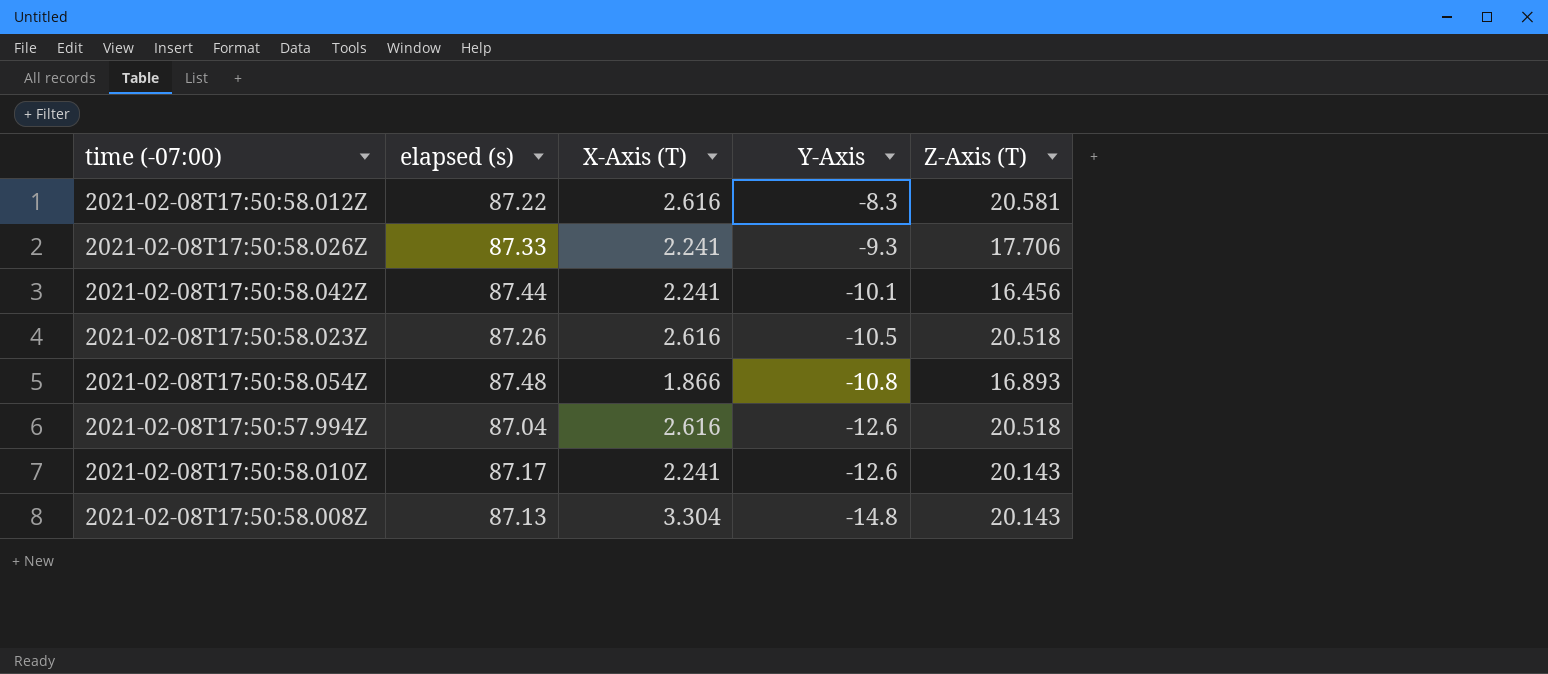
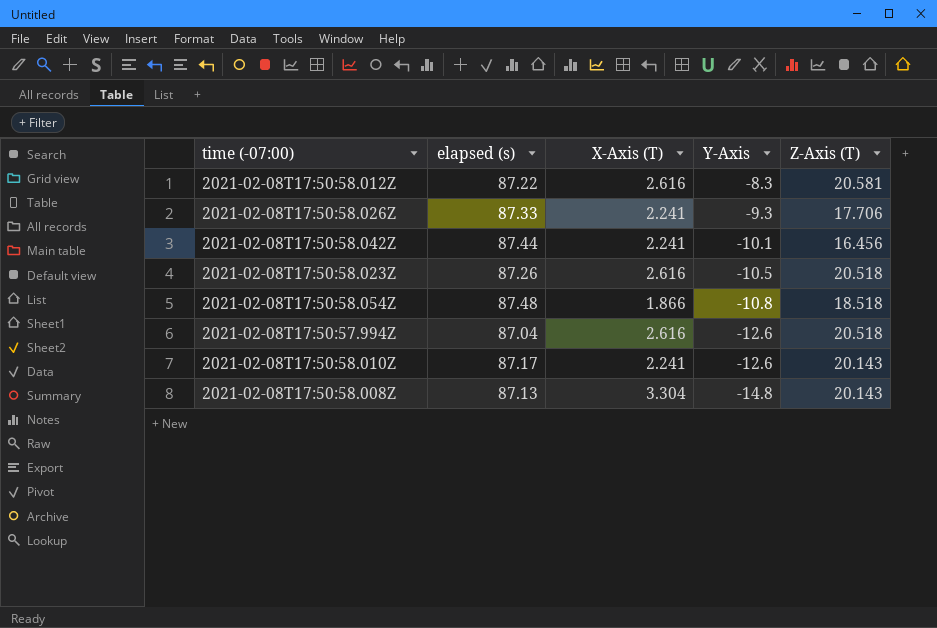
2021-02-08T17:50:58.054Z | Z-Axis (T): 16.893 -> 18.518

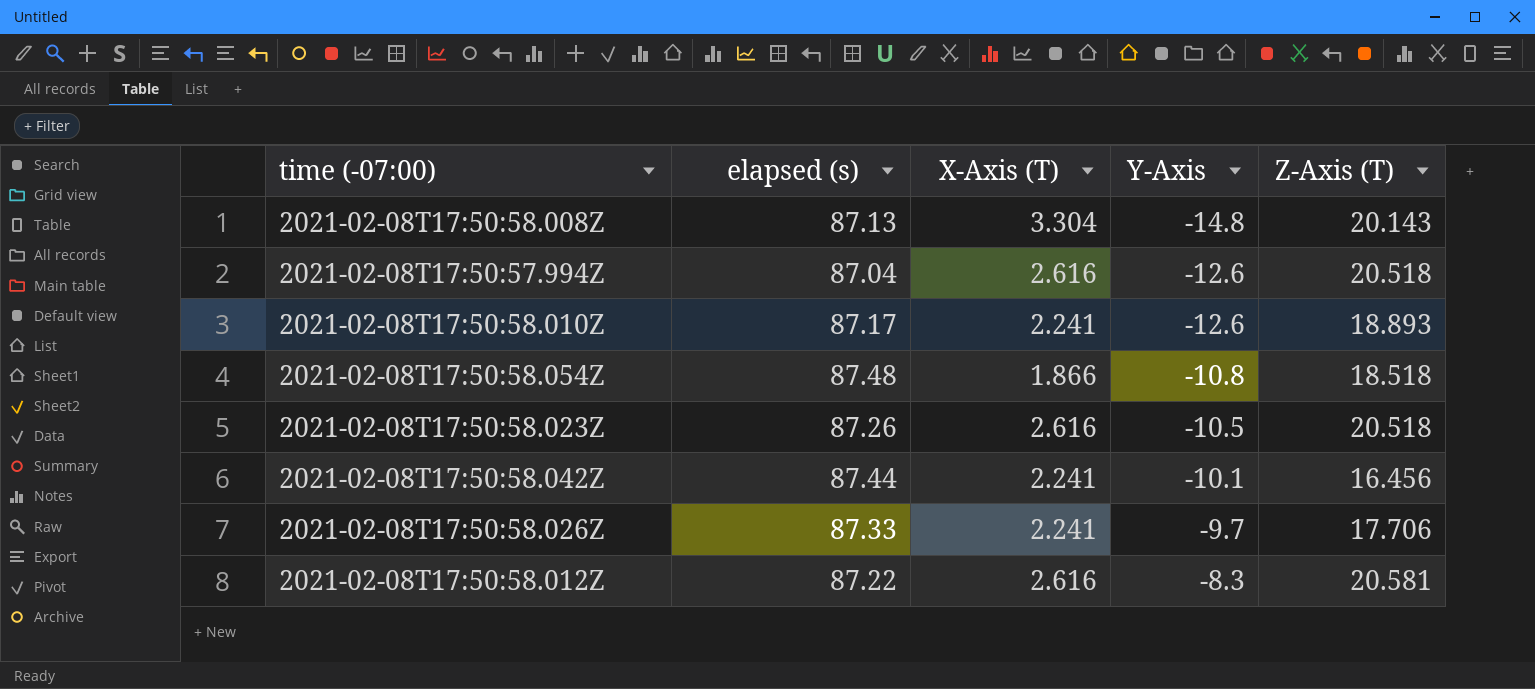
row order: Y-Axis descending -> Y-Axis ascending
2021-02-08T17:50:58.010Z | Z-Axis (T): 20.143 -> 18.893
2021-02-08T17:50:58.026Z | Y-Axis: -9.3 -> -9.7

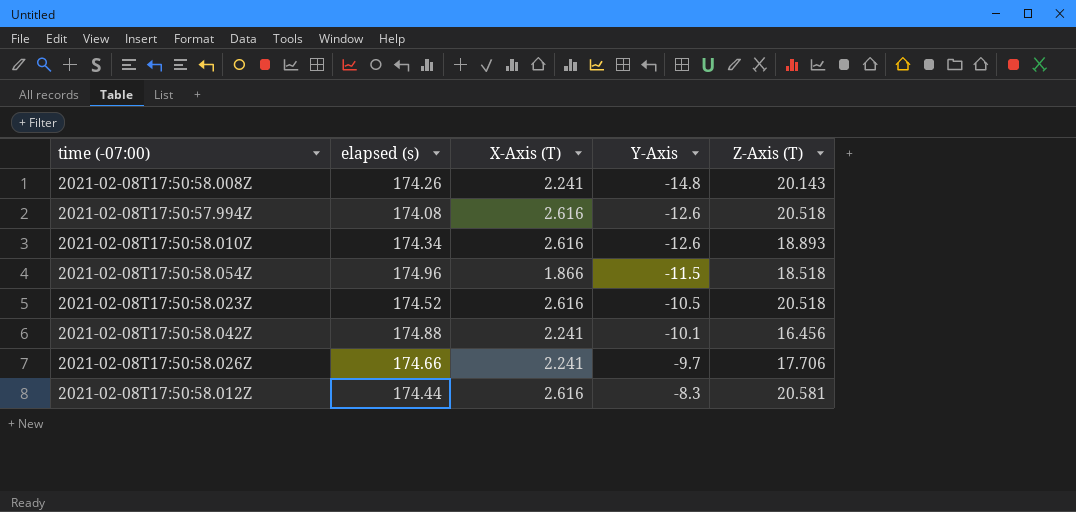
2021-02-08T17:50:58.008Z | elapsed (s): 87.13 -> 174.26
2021-02-08T17:50:58.008Z | X-Axis (T): 3.304 -> 2.241
2021-02-08T17:50:57.994Z | elapsed (s): 87.04 -> 174.08
2021-02-08T17:50:58.010Z | elapsed (s): 87.17 -> 174.34
2021-02-08T17:50:58.010Z | X-Axis (T): 2.241 -> 2.616
2021-02-08T17:50:58.054Z | elapsed (s): 87.48 -> 174.96
2021-02-08T17:50:58.054Z | Y-Axis: -10.8 -> -11.5
2021-02-08T17:50:58.023Z | elapsed (s): 87.26 -> 174.52
2021-02-08T17:50:58.042Z | elapsed (s): 87.44 -> 174.88
2021-02-08T17:50:58.026Z | elapsed (s): 87.33 -> 174.66
2021-02-08T17:50:58.012Z | elapsed (s): 87.22 -> 174.44

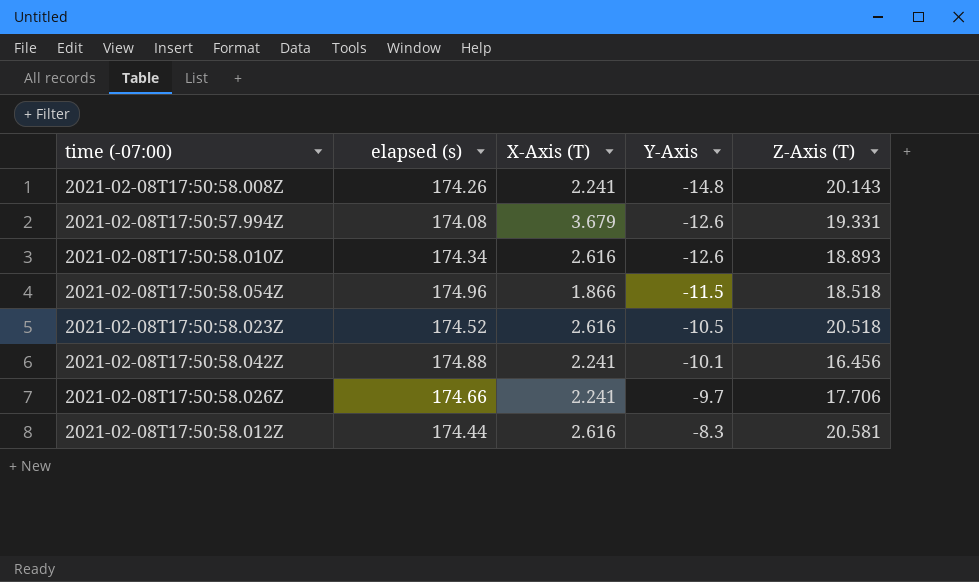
2021-02-08T17:50:57.994Z | X-Axis (T): 2.616 -> 3.679
2021-02-08T17:50:57.994Z | Z-Axis (T): 20.518 -> 19.331

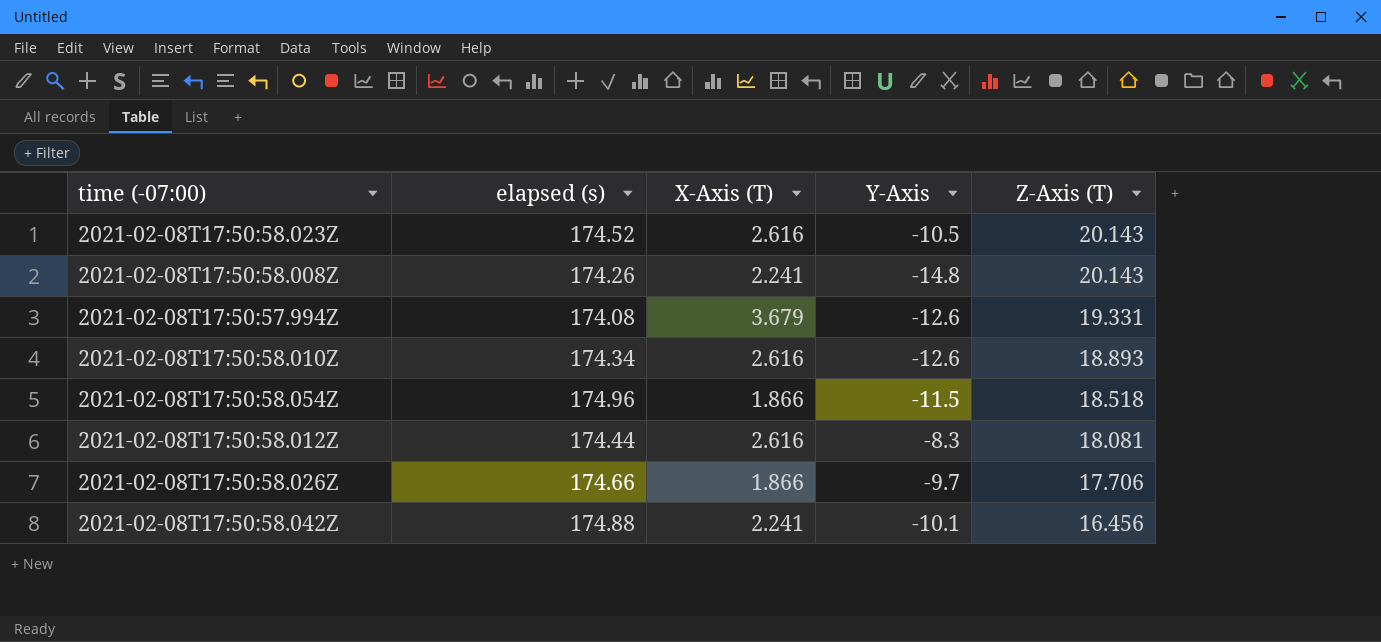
row order: Y-Axis ascending -> Z-Axis (T) descending
2021-02-08T17:50:58.023Z | Z-Axis (T): 20.518 -> 20.143
2021-02-08T17:50:58.012Z | Z-Axis (T): 20.581 -> 18.081
2021-02-08T17:50:58.026Z | X-Axis (T): 2.241 -> 1.866

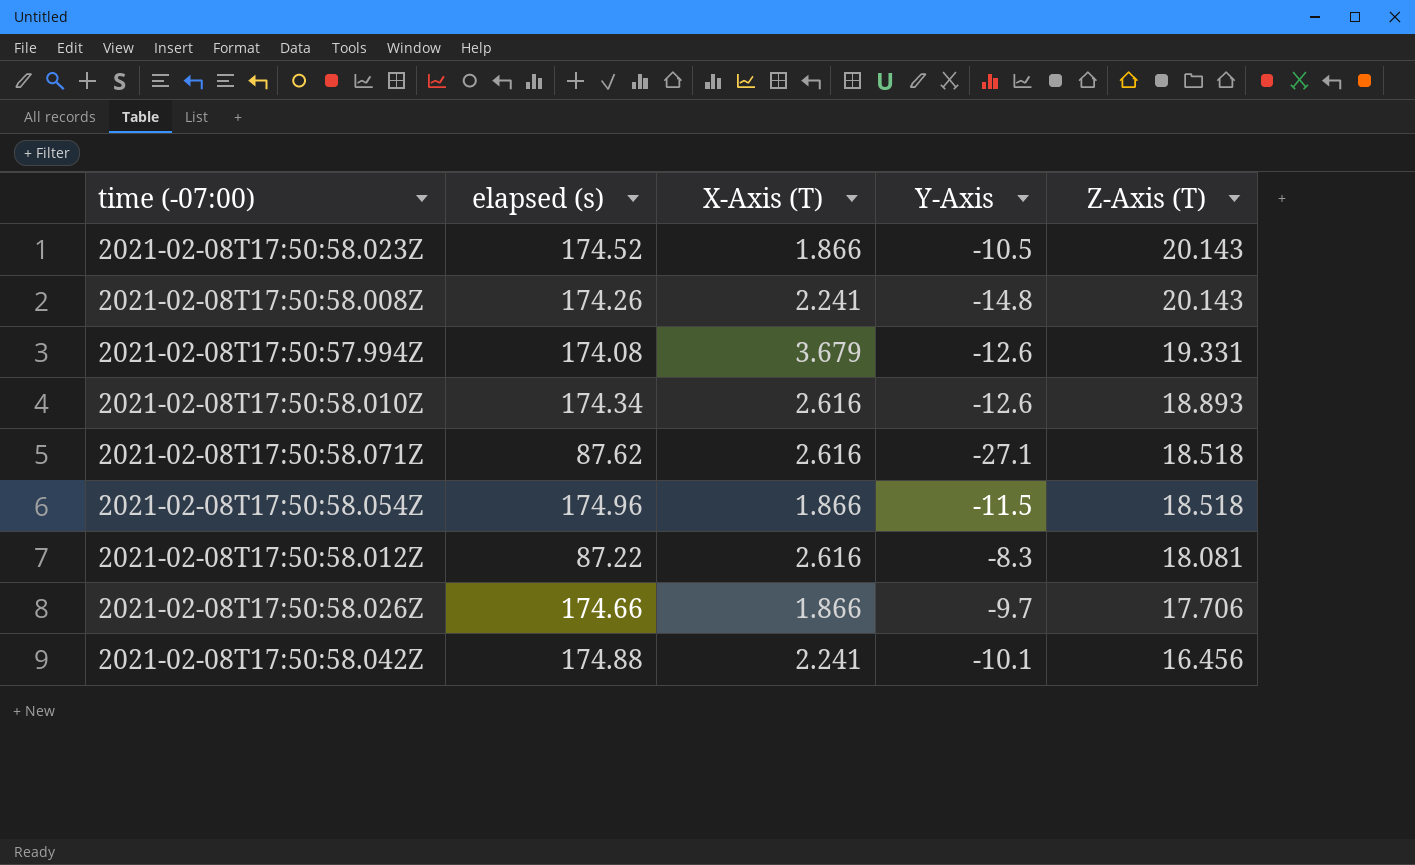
2021-02-08T17:50:58.023Z | X-Axis (T): 2.616 -> 1.866
row 2021-02-08T17:50:58.071Z: none -> 87.62 | 2.616 | -27.1 | 18.518
2021-02-08T17:50:58.012Z | elapsed (s): 174.44 -> 87.22

